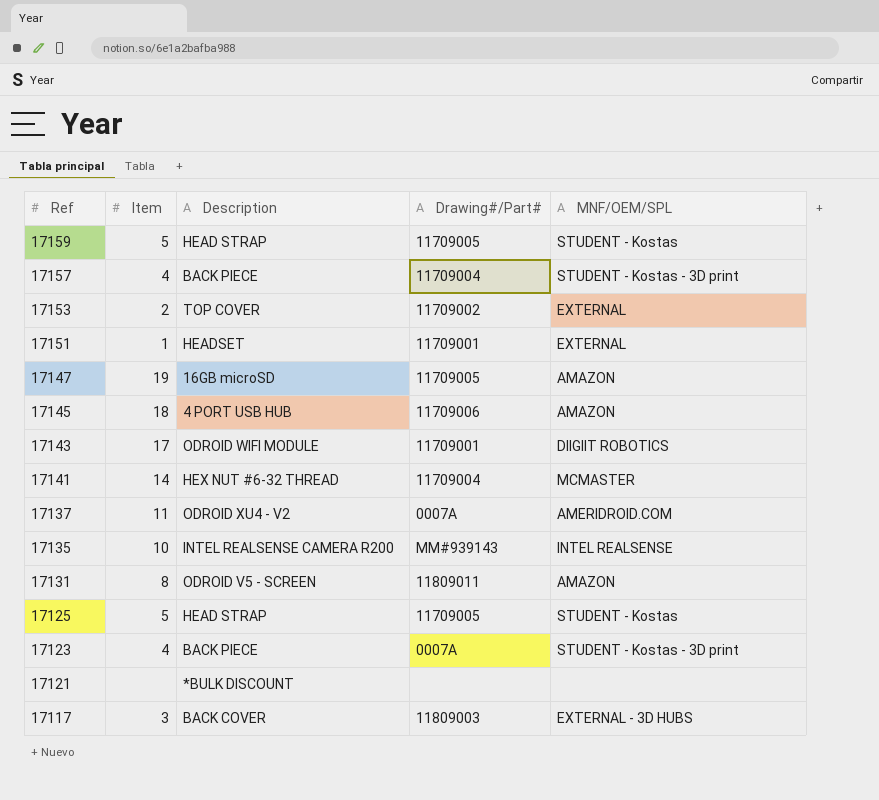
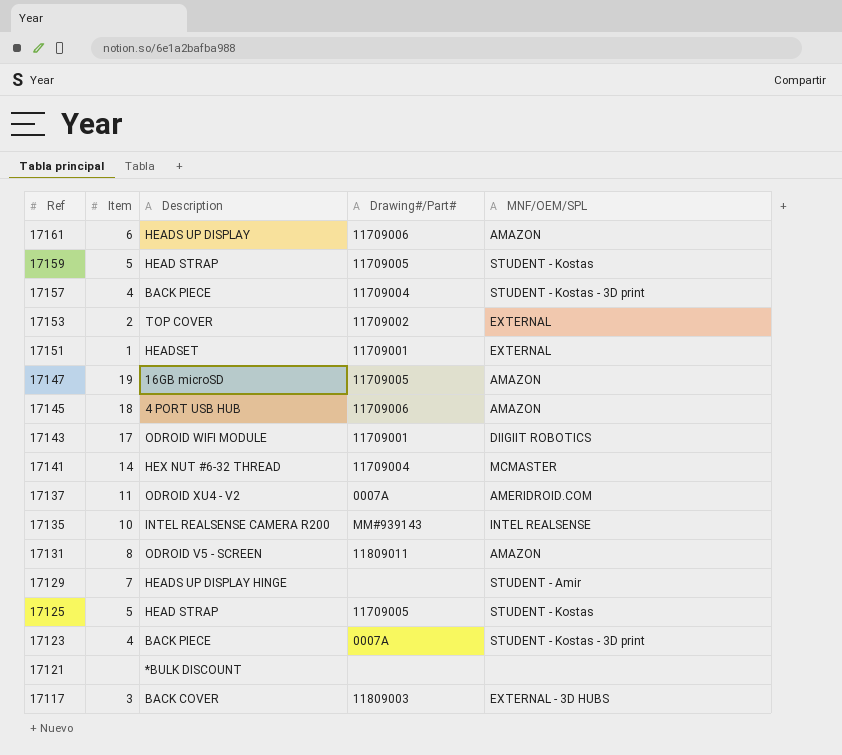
row 17161: none -> 6 | HEADS UP DISPLAY | 11709006 | AMAZON
row 17129: none -> 7 | HEADS UP DISPLAY HINGE | none | STUDENT - Amir

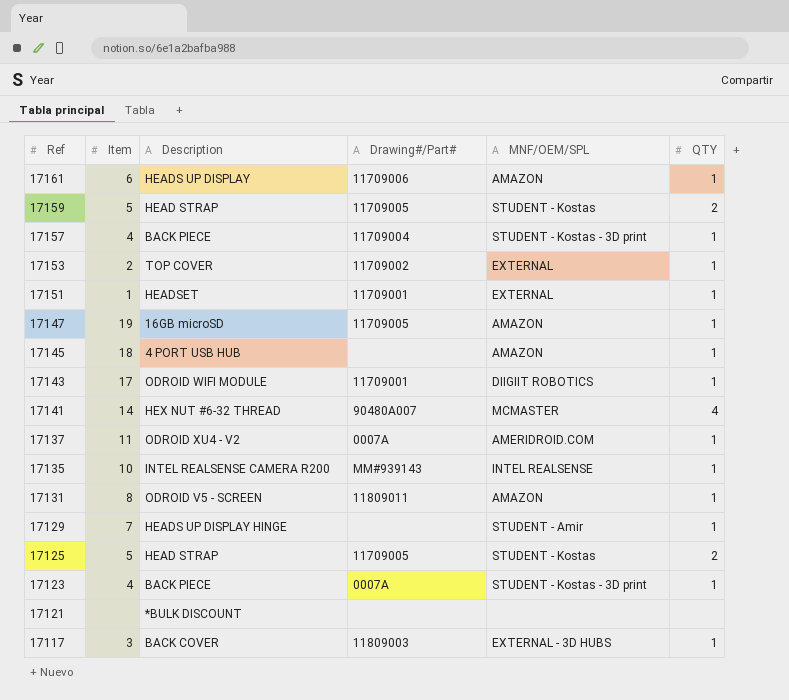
column QTY | position: none -> 6
17145 | Drawing#/Part#: 11709006 -> none
17141 | Drawing#/Part#: 11709004 -> 90480A007

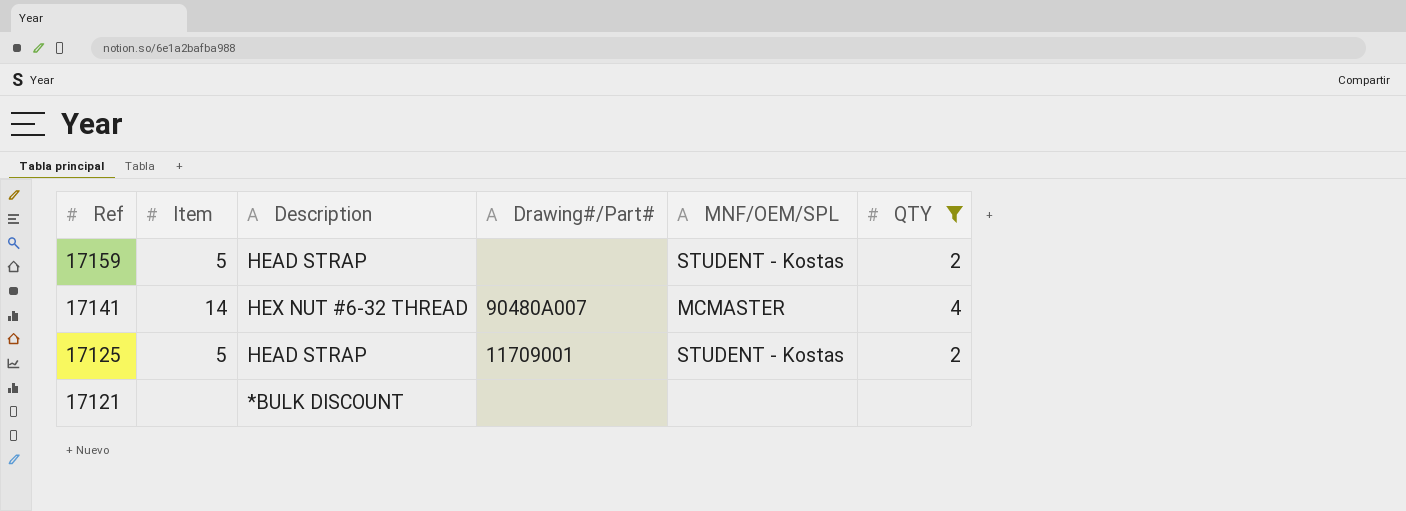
filter: none -> QTY != 1
17159 | Drawing#/Part#: 11709005 -> none
17125 | Drawing#/Part#: 11709005 -> 11709001

